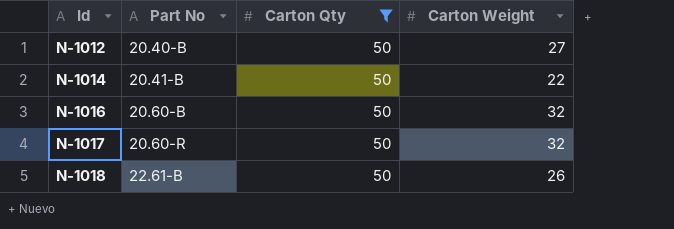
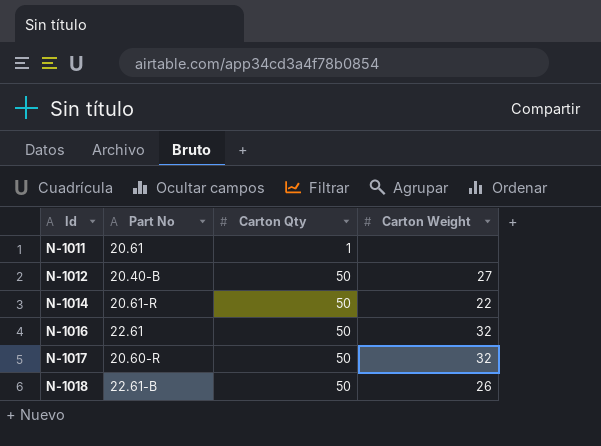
filter: Carton Qty = 50 -> none
N-1014 | Part No: 20.41-B -> 20.61-R
N-1016 | Part No: 20.60-B -> 22.61

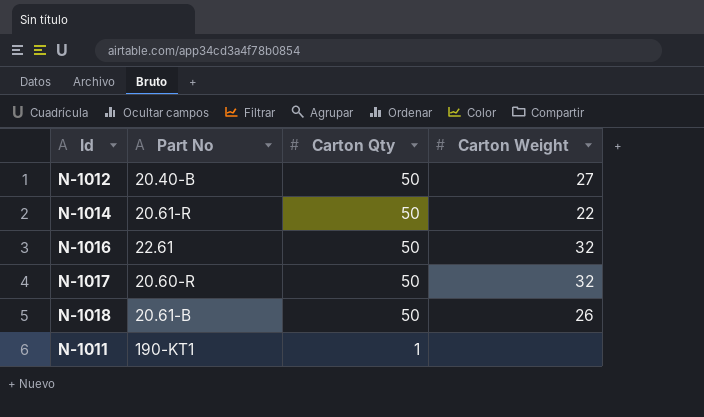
row order: Id ascending -> Carton Qty descending
N-1018 | Part No: 22.61-B -> 20.61-B
N-1011 | Part No: 20.61 -> 190-KT1

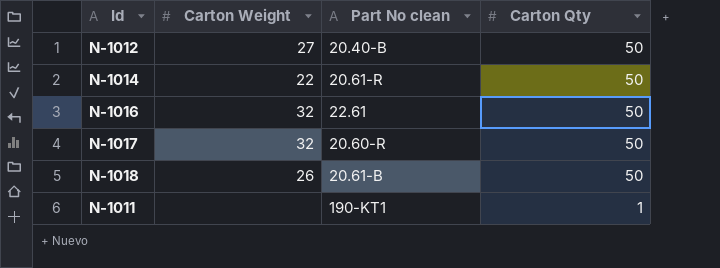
column Carton Weight | position: 4 -> 2
column name: Part No -> Part No clean

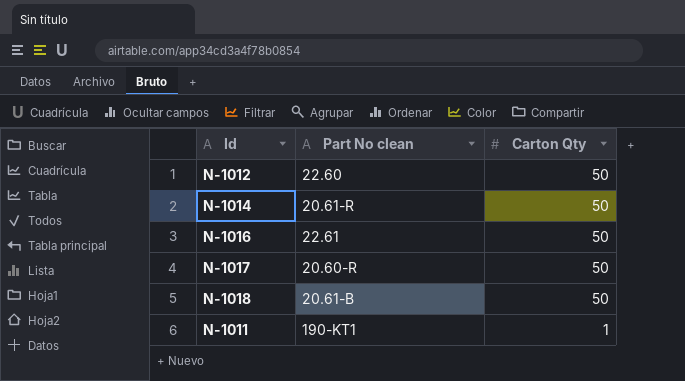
column Carton Weight | position: 2 -> none
N-1012 | Part No clean: 20.40-B -> 22.60

